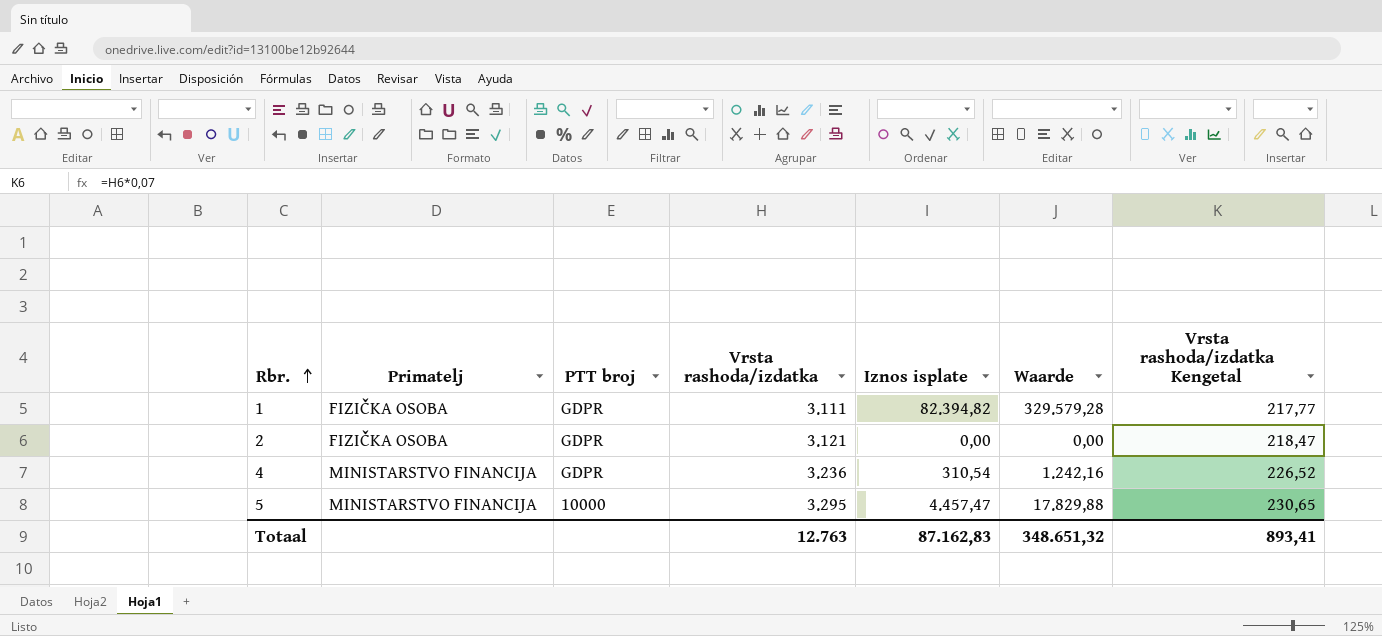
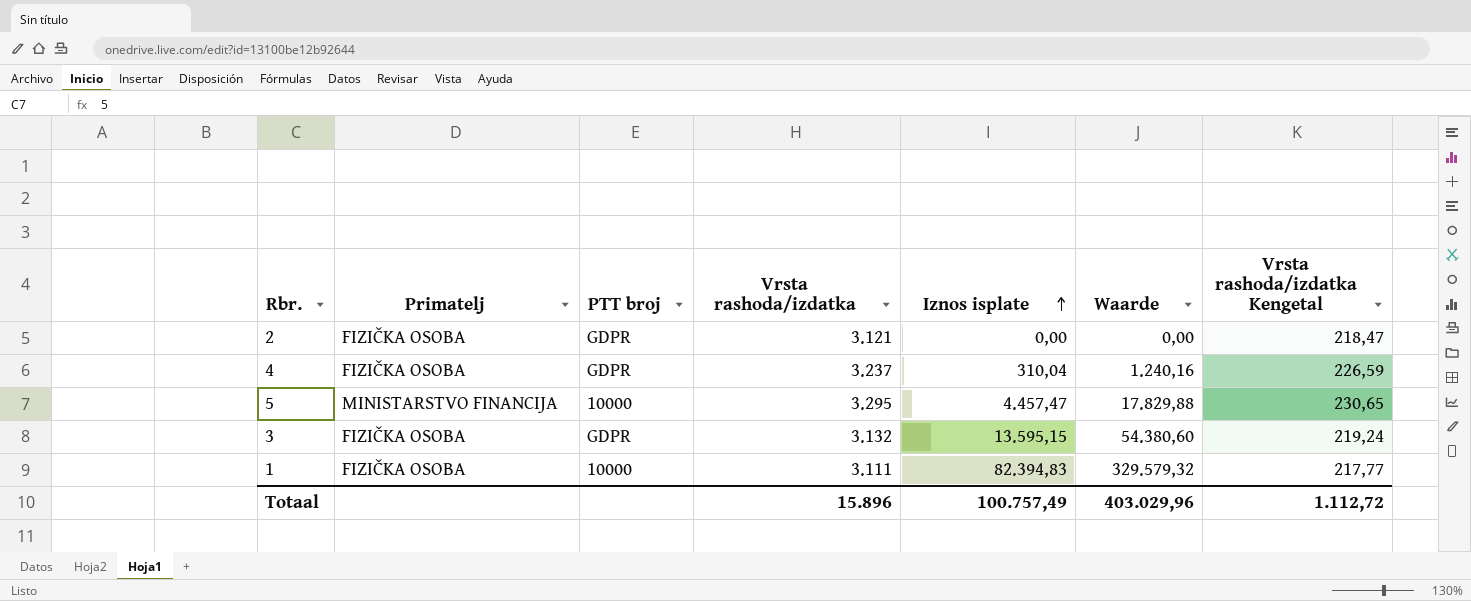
row order: Rbr. ascending -> Iznos isplate ascending
4 | Primatelj: MINISTARSTVO FINANCIJA -> FIZIČKA OSOBA
4 | Vrsta rashoda/izdatka: 3.236 -> 3.237
4 | Iznos isplate: 310,54 -> 310,04
4 | Waarde: 1.242,16 -> 1.240,16
4 | Vrsta rashoda/izdatka Kengetal: 226,52 -> 226,59
row 3: none -> FIZIČKA OSOBA | GDPR | 3.132 | 13.595,15 | 54.380,60 | 219,24
1 | PTT broj: GDPR -> 10000
1 | Iznos isplate: 82.394,82 -> 82.394,83
1 | Waarde: 329.579,28 -> 329.579,32
Totaal | Vrsta rashoda/izdatka: 12.763 -> 15.896
Totaal | Iznos isplate: 87.162,83 -> 100.757,49
Totaal | Waarde: 348.651,32 -> 403.029,96
Totaal | Vrsta rashoda/izdatka Kengetal: 893,41 -> 1.112,72

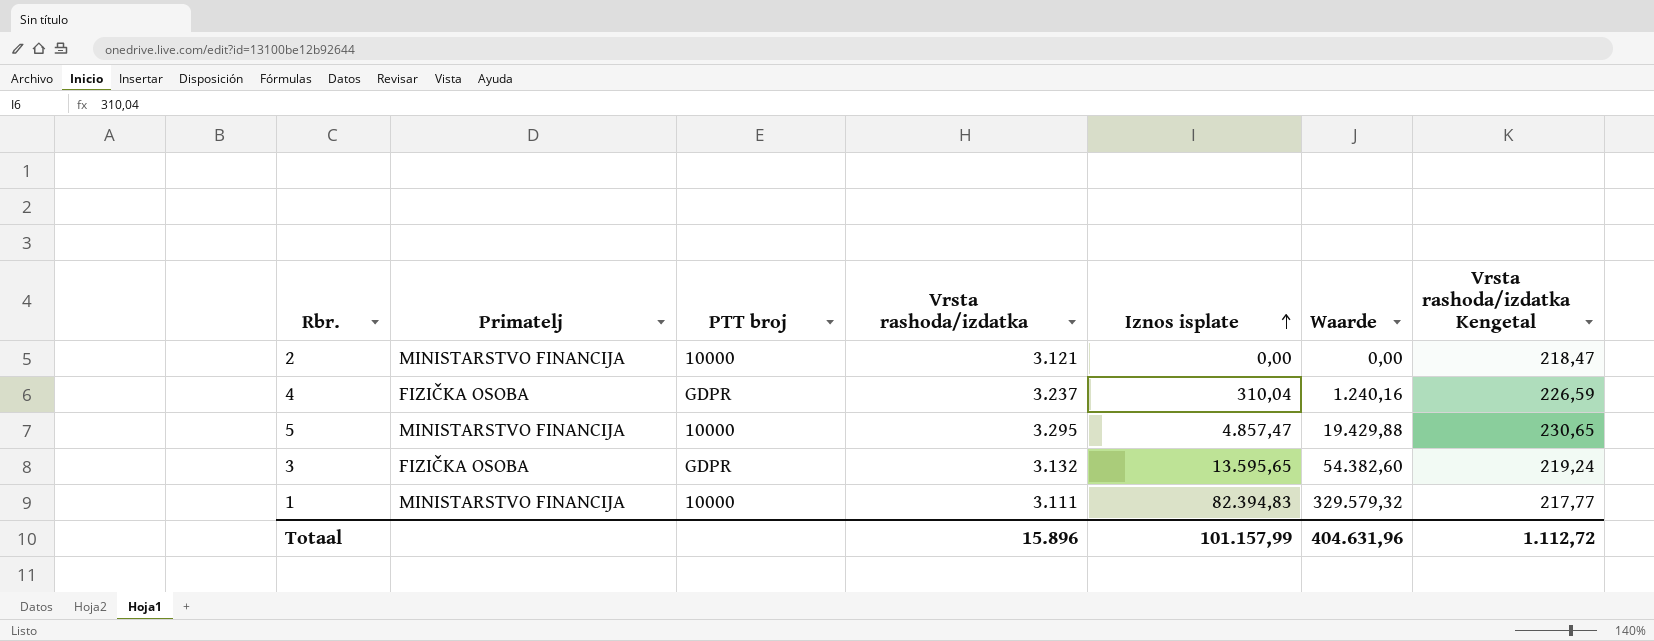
2 | Primatelj: FIZIČKA OSOBA -> MINISTARSTVO FINANCIJA
2 | PTT broj: GDPR -> 10000
5 | Iznos isplate: 4.457,47 -> 4.857,47
5 | Waarde: 17.829,88 -> 19.429,88
3 | Iznos isplate: 13.595,15 -> 13.595,65
3 | Waarde: 54.380,60 -> 54.382,60
1 | Primatelj: FIZIČKA OSOBA -> MINISTARSTVO FINANCIJA
Totaal | Iznos isplate: 100.757,49 -> 101.157,99
Totaal | Waarde: 403.029,96 -> 404.631,96

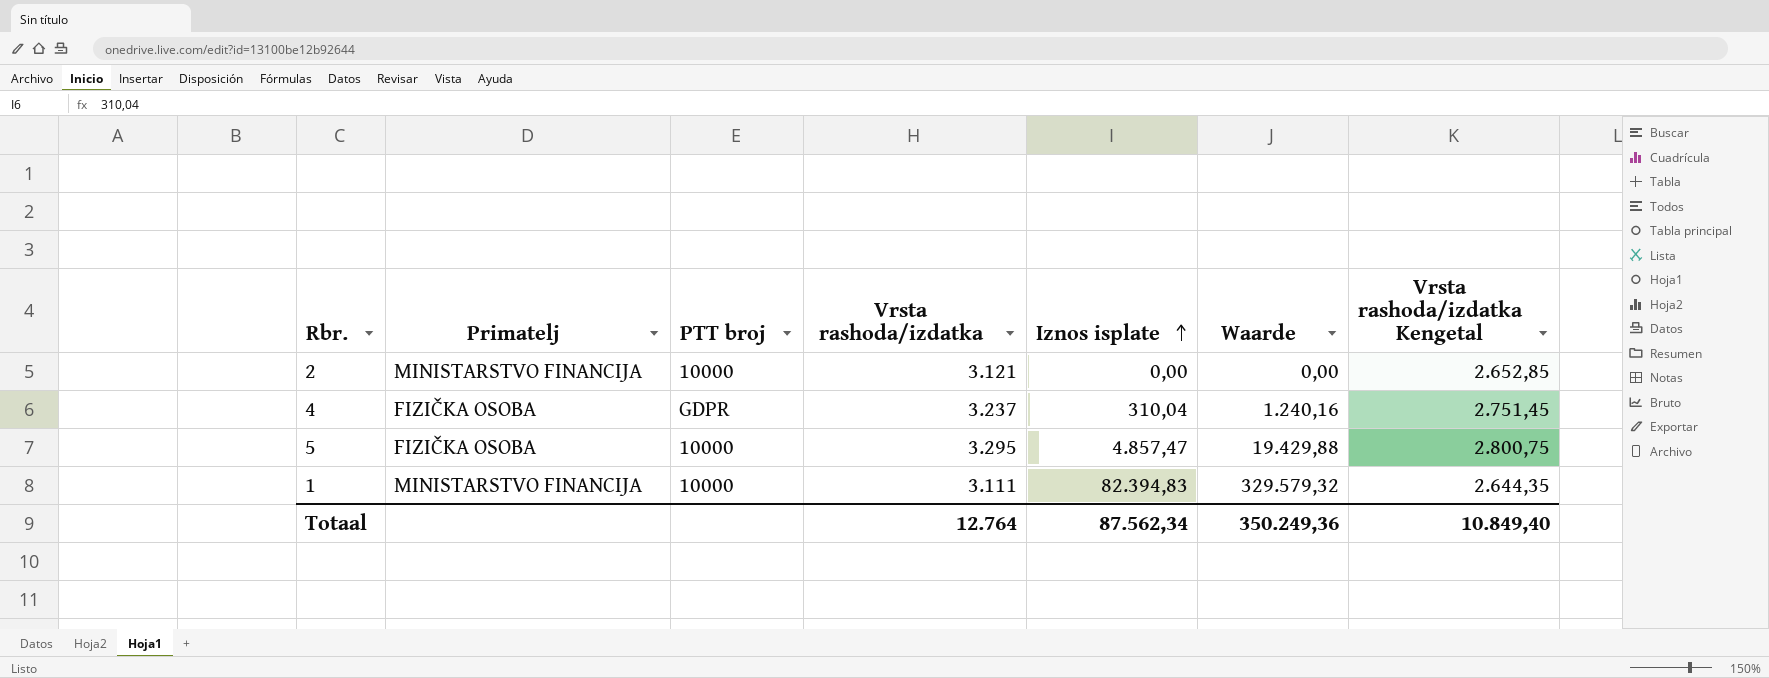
column Vrsta rashoda/izdatka Kengetal | formula: [Vrsta rashoda/izdatka] * 0,07 -> [Vrsta rashoda/izdatka] * 0,85
row 3: FIZIČKA OSOBA | GDPR | 3.132 | 13.595,65 | 54.382,60 | 219,24 -> none
5 | Primatelj: MINISTARSTVO FINANCIJA -> FIZIČKA OSOBA
Totaal | Vrsta rashoda/izdatka: 15.896 -> 12.764
Totaal | Iznos isplate: 101.157,99 -> 87.562,34
Totaal | Waarde: 404.631,96 -> 350.249,36
Totaal | Vrsta rashoda/izdatka Kengetal: 1.112,72 -> 10.849,40

